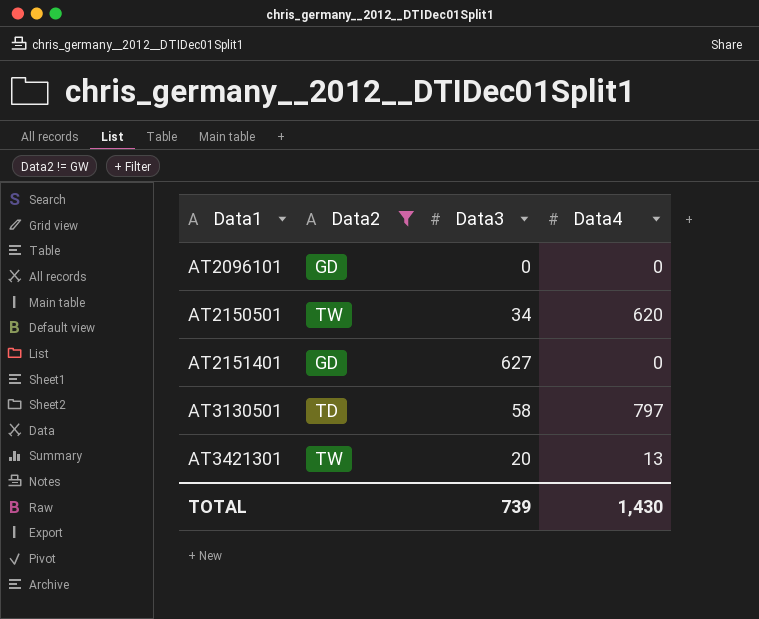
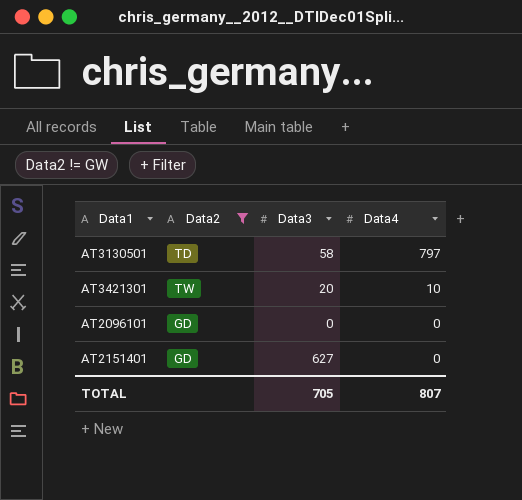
row order: Data1 ascending -> Data4 descending
row AT2150501: TW | 34 | 620 -> none
AT3421301 | Data4: 13 -> 10
TOTAL | Data3: 739 -> 705
TOTAL | Data4: 1,430 -> 807

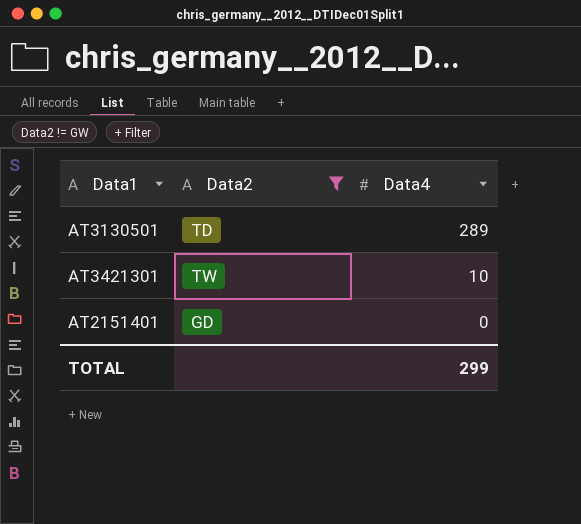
column Data3 | position: 3 -> none
row AT2096101: GD | 0 | 0 -> none
AT3130501 | Data4: 797 -> 289
TOTAL | Data4: 807 -> 299

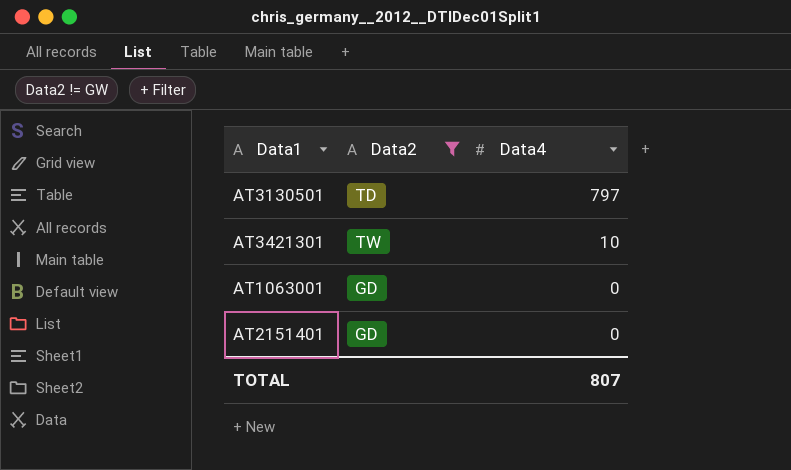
AT3130501 | Data4: 289 -> 797
row AT1063001: none -> GD | 0
TOTAL | Data4: 299 -> 807

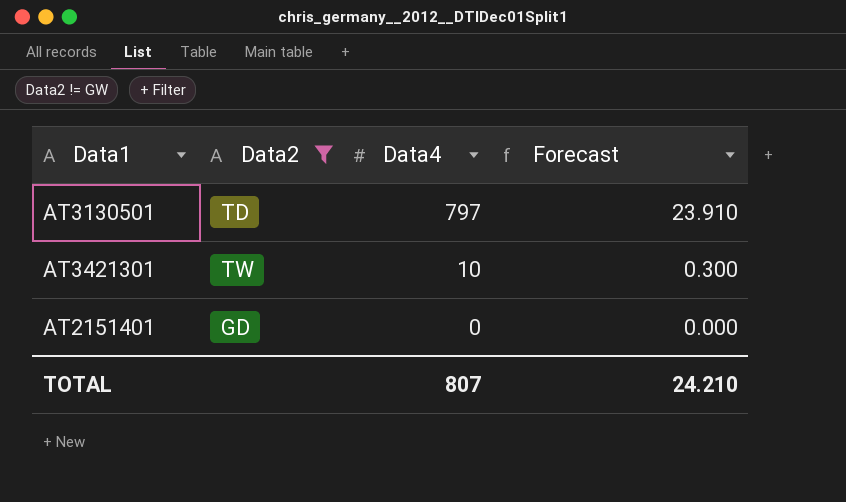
column Forecast | formula: none -> [Data4] * 0.03
row AT1063001: GD | 0 -> none

